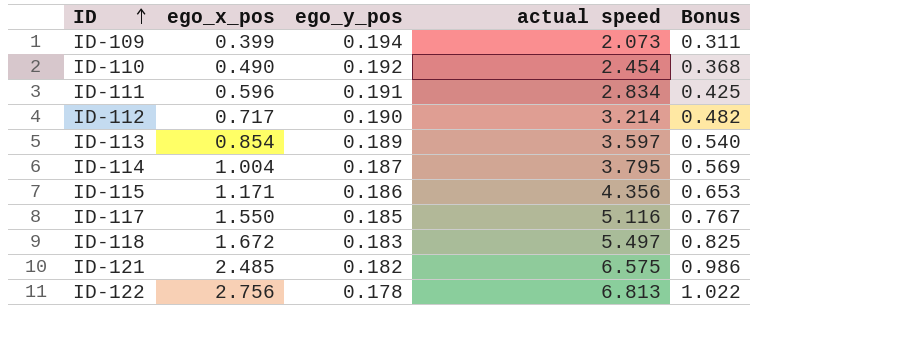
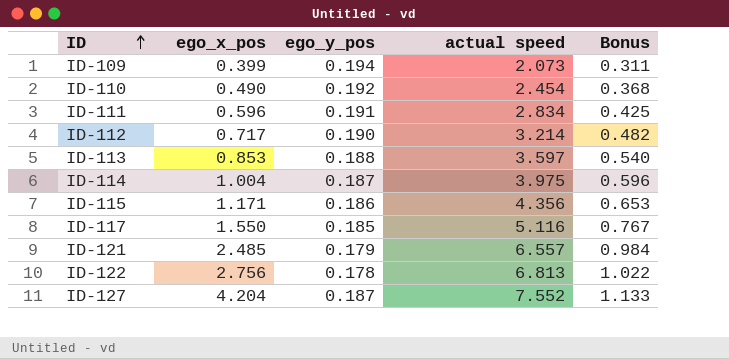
row ID-118: 1.672 | 0.183 | 5.497 | 0.825 -> none
ID-113 | ego_x_pos: 0.854 -> 0.853
ID-113 | ego_y_pos: 0.189 -> 0.188
ID-114 | actual speed: 3.795 -> 3.975
ID-114 | Bonus: 0.569 -> 0.596
ID-121 | ego_y_pos: 0.182 -> 0.179
ID-121 | actual speed: 6.575 -> 6.557
ID-121 | Bonus: 0.986 -> 0.984
row ID-127: none -> 4.204 | 0.187 | 7.552 | 1.133

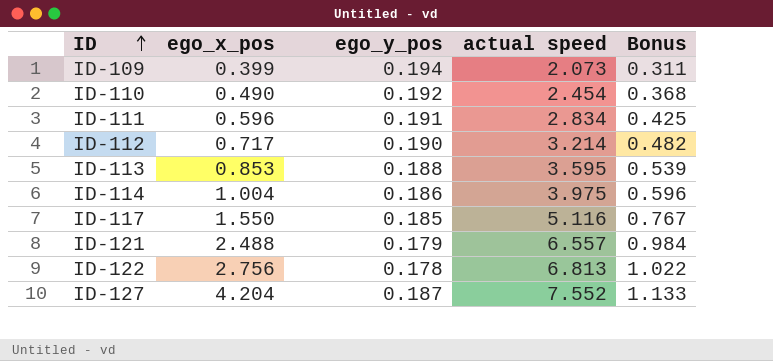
row ID-115: 1.171 | 0.186 | 4.356 | 0.653 -> none
ID-113 | actual speed: 3.597 -> 3.595
ID-113 | Bonus: 0.540 -> 0.539
ID-114 | ego_y_pos: 0.187 -> 0.186
ID-121 | ego_x_pos: 2.485 -> 2.488

